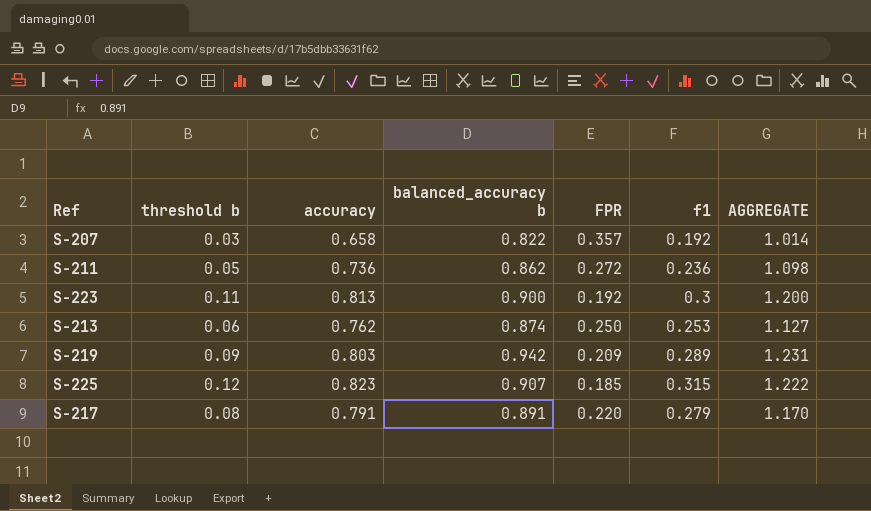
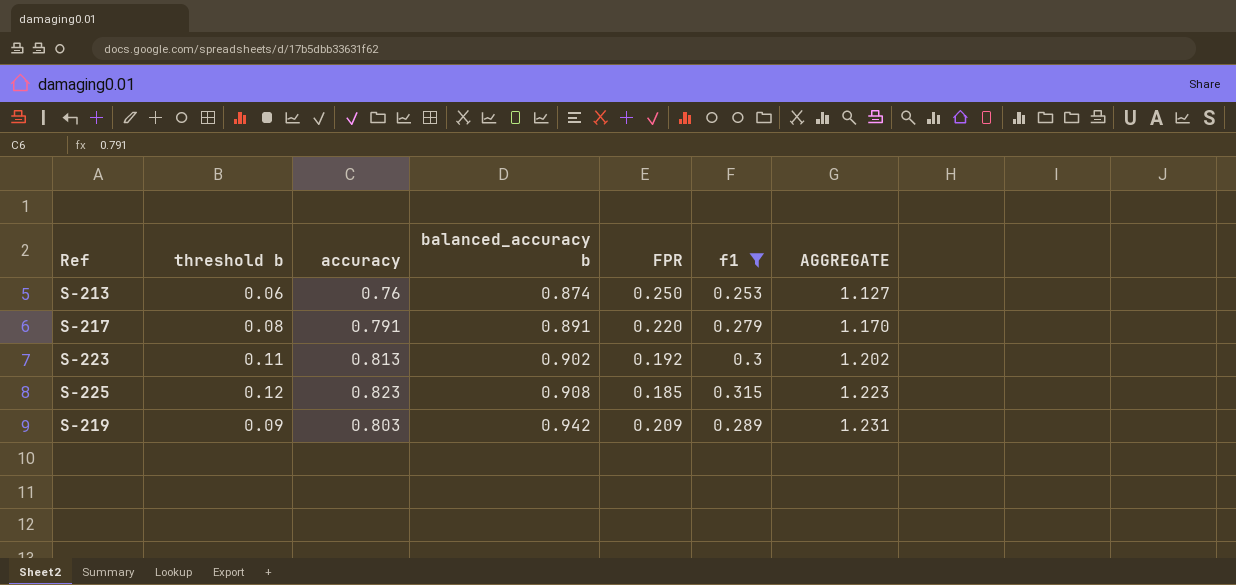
filter: none -> f1 >= 0.253
row order: none -> balanced_accuracy b ascending
S-213 | accuracy: 0.762 -> 0.76
S-223 | balanced_accuracy b: 0.900 -> 0.902
S-223 | AGGREGATE: 1.200 -> 1.202
S-225 | balanced_accuracy b: 0.907 -> 0.908
S-225 | AGGREGATE: 1.222 -> 1.223

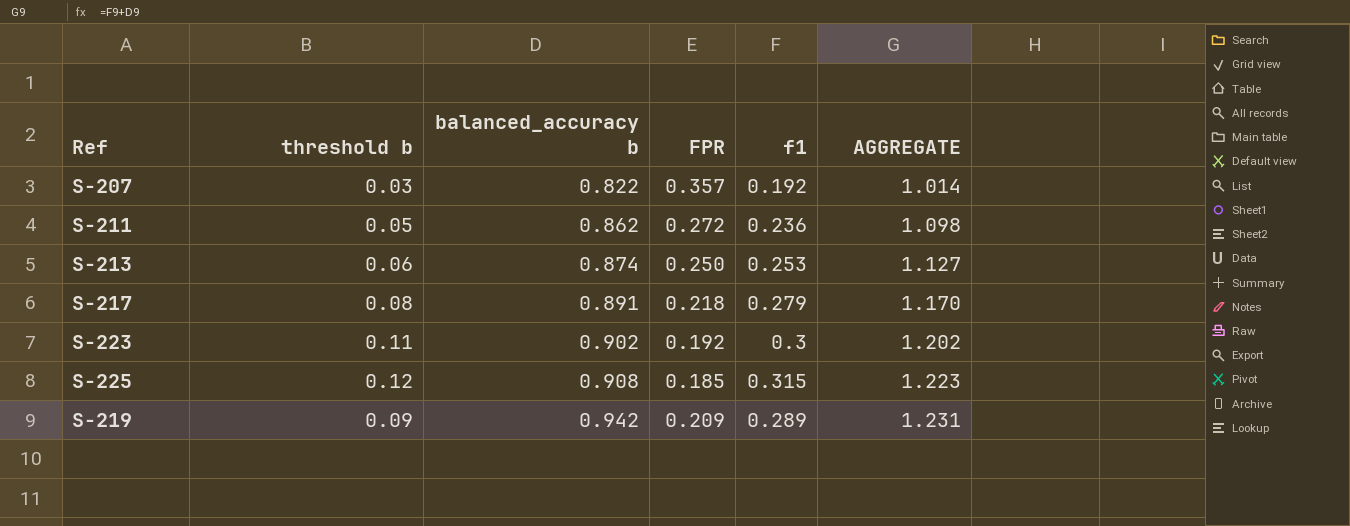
filter: f1 >= 0.253 -> none
column accuracy | position: 3 -> none
S-217 | FPR: 0.220 -> 0.218

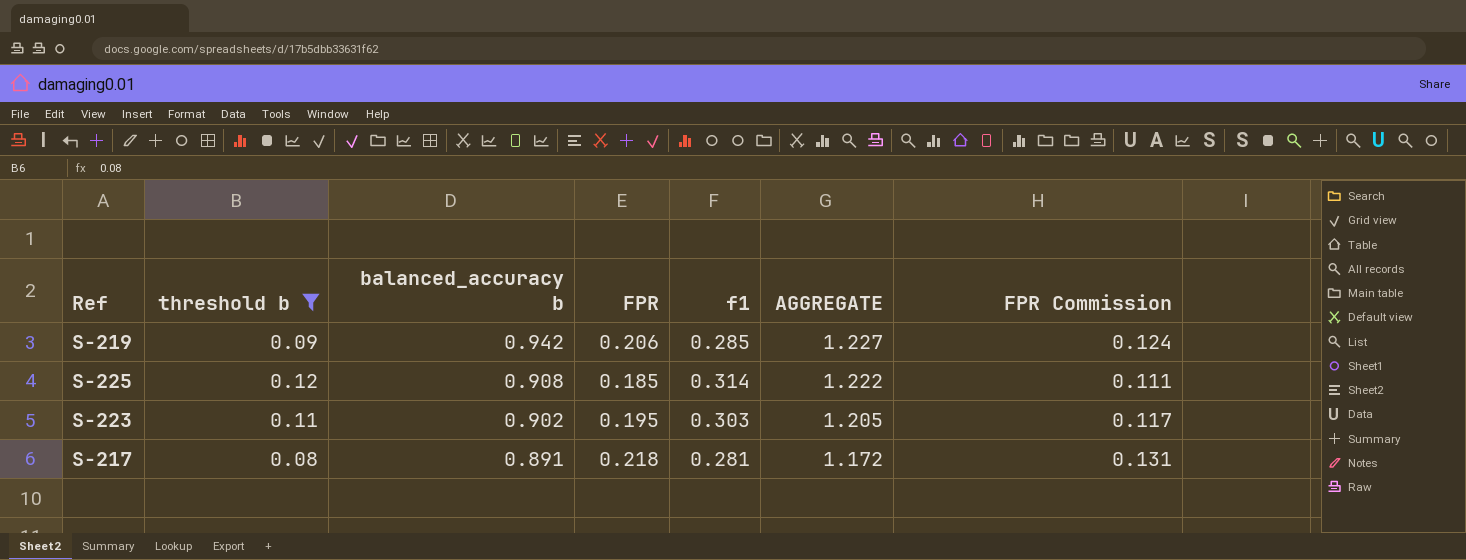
filter: none -> threshold b >= 0.08
row order: balanced_accuracy b ascending -> balanced_accuracy b descending
column FPR Commission | formula: none -> [FPR] * 0.6
S-219 | FPR: 0.209 -> 0.206
S-219 | f1: 0.289 -> 0.285
S-219 | AGGREGATE: 1.231 -> 1.227
S-225 | f1: 0.315 -> 0.314
S-225 | AGGREGATE: 1.223 -> 1.222
S-223 | FPR: 0.192 -> 0.195
S-223 | f1: 0.3 -> 0.303
S-223 | AGGREGATE: 1.202 -> 1.205
S-217 | f1: 0.279 -> 0.281
S-217 | AGGREGATE: 1.170 -> 1.172

